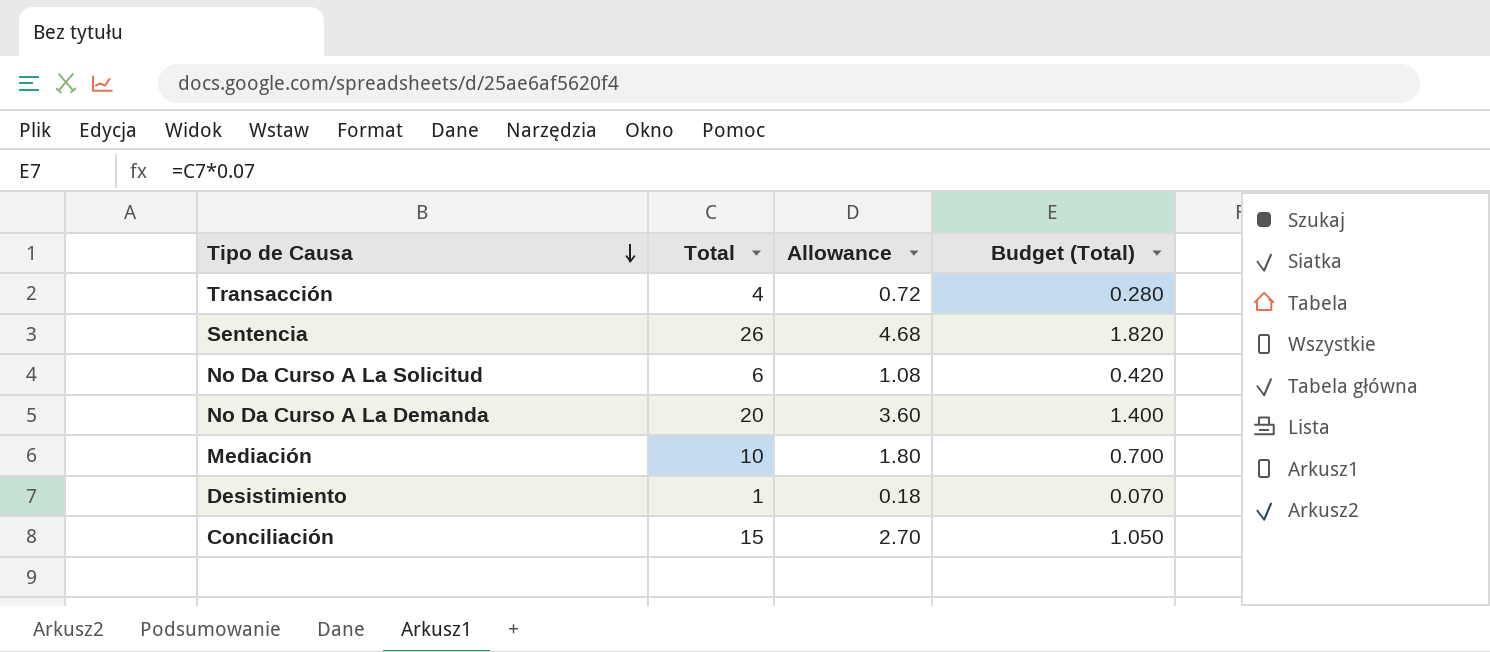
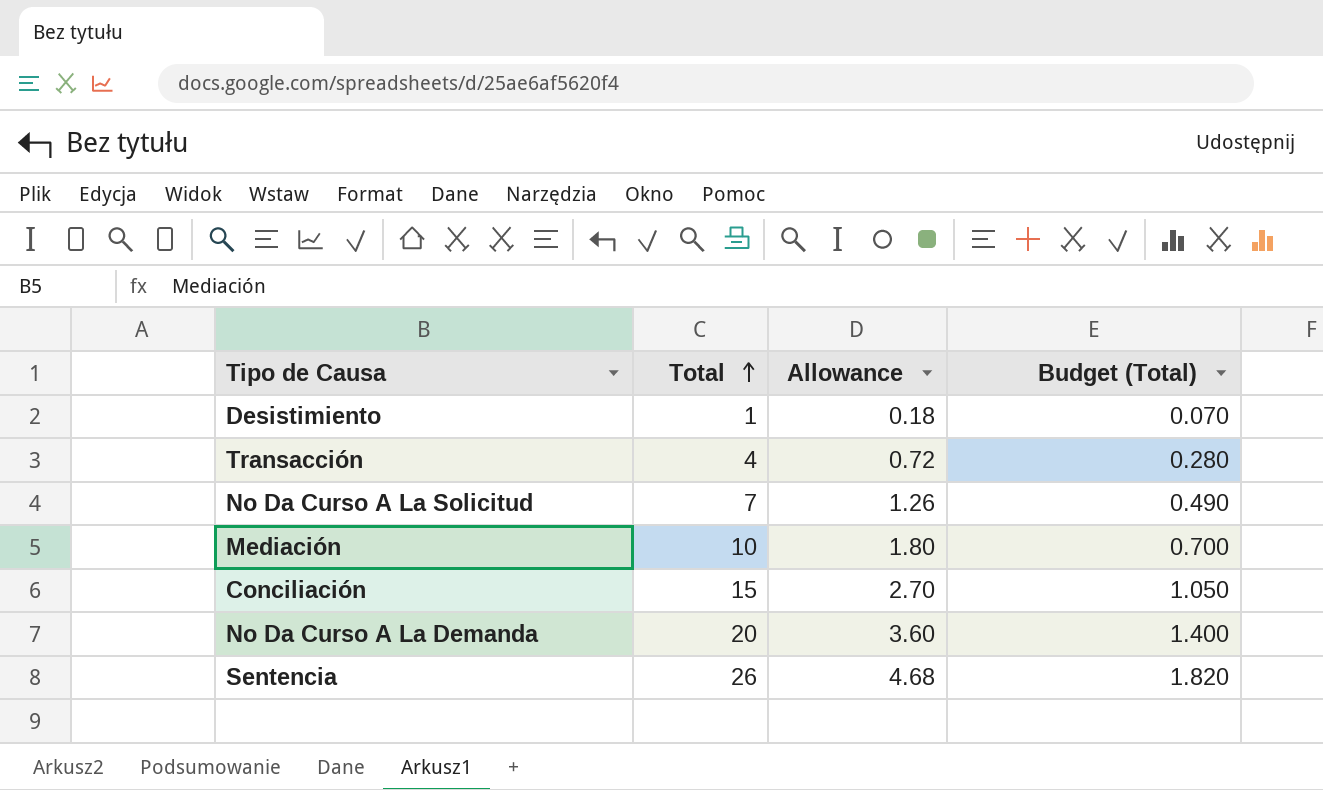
row order: Tipo de Causa descending -> Total ascending
No Da Curso A La Solicitud | Total: 6 -> 7
No Da Curso A La Solicitud | Allowance: 1.08 -> 1.26
No Da Curso A La Solicitud | Budget (Total): 0.420 -> 0.490

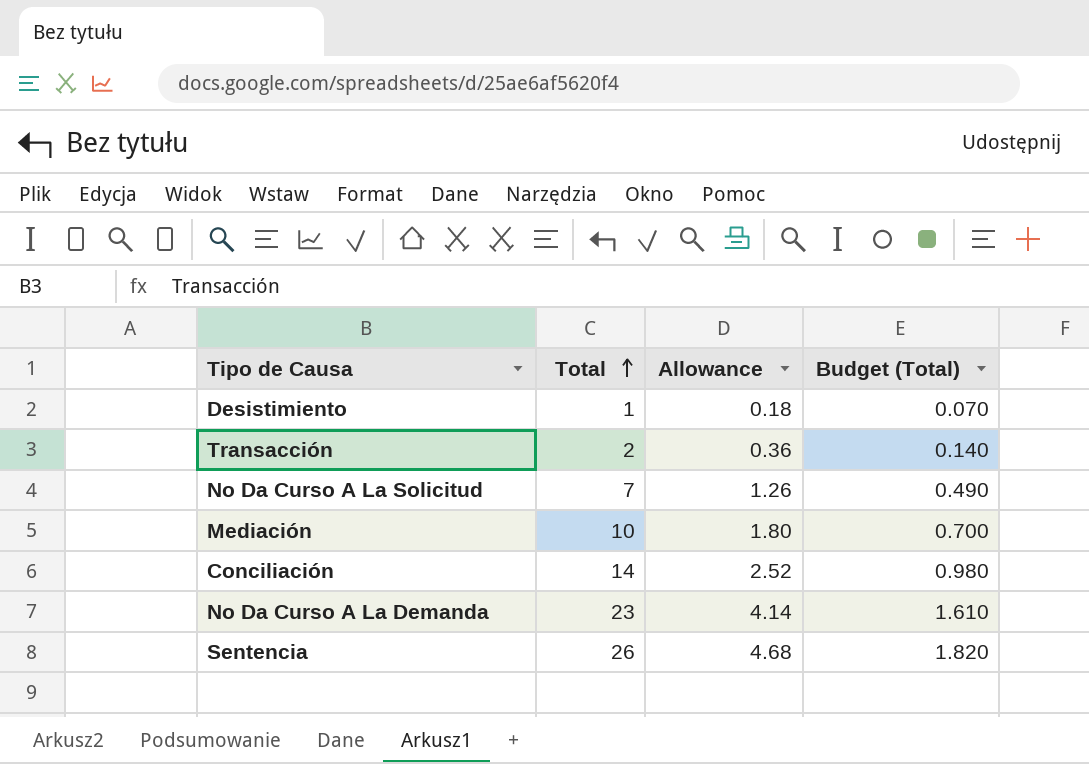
Transacción | Total: 4 -> 2
Transacción | Allowance: 0.72 -> 0.36
Transacción | Budget (Total): 0.280 -> 0.140
Conciliación | Total: 15 -> 14
Conciliación | Allowance: 2.70 -> 2.52
Conciliación | Budget (Total): 1.050 -> 0.980
No Da Curso A La Demanda | Total: 20 -> 23
No Da Curso A La Demanda | Allowance: 3.60 -> 4.14
No Da Curso A La Demanda | Budget (Total): 1.400 -> 1.610

